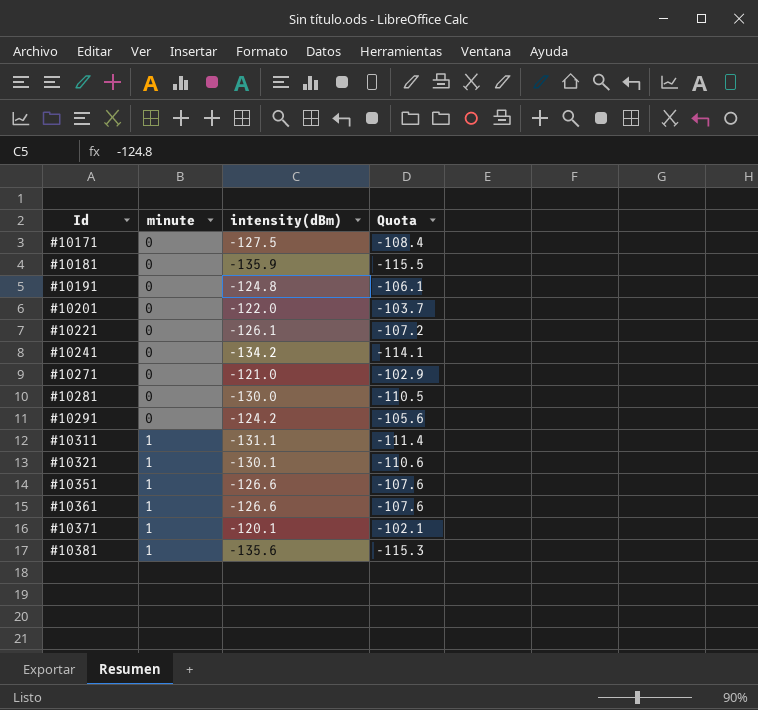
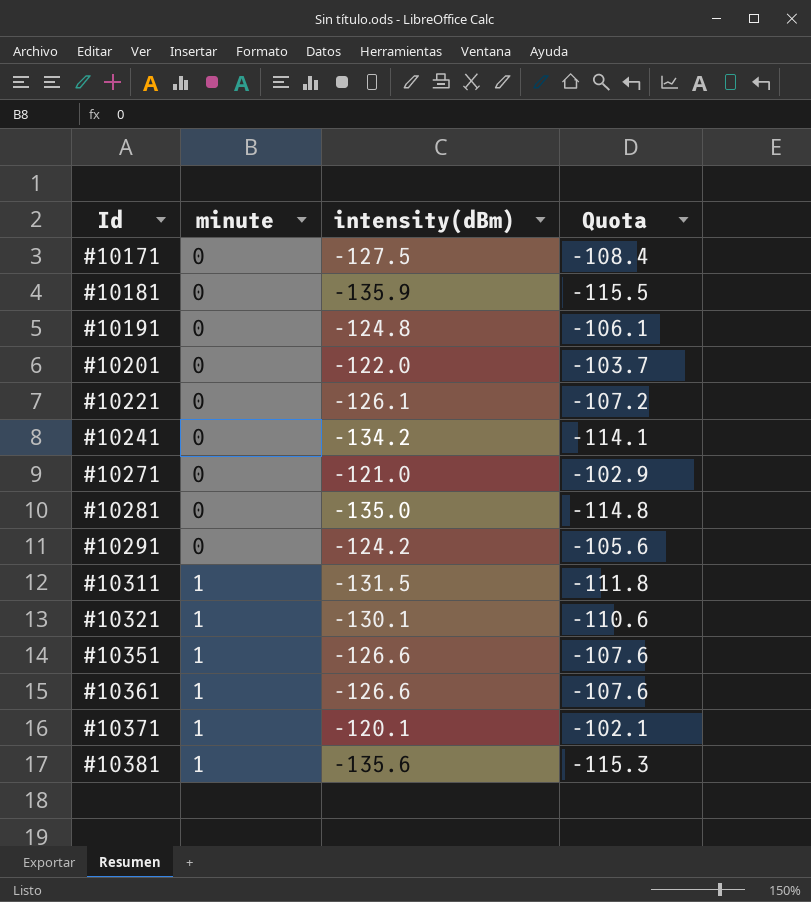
#10281 | intensity(dBm): -130.0 -> -135.0
#10281 | Quota: -110.5 -> -114.8
#10311 | intensity(dBm): -131.1 -> -131.5
#10311 | Quota: -111.4 -> -111.8

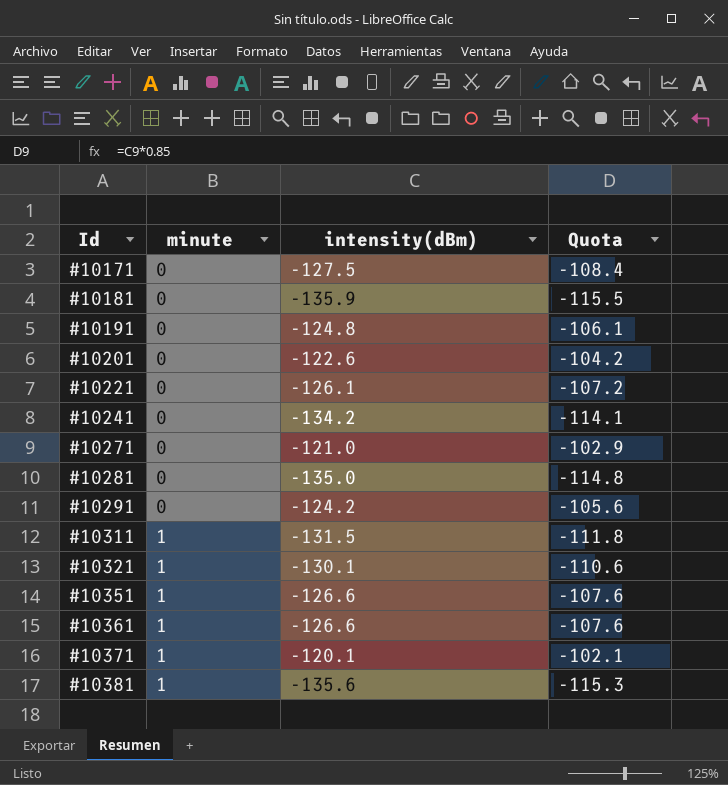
#10201 | intensity(dBm): -122.0 -> -122.6
#10201 | Quota: -103.7 -> -104.2

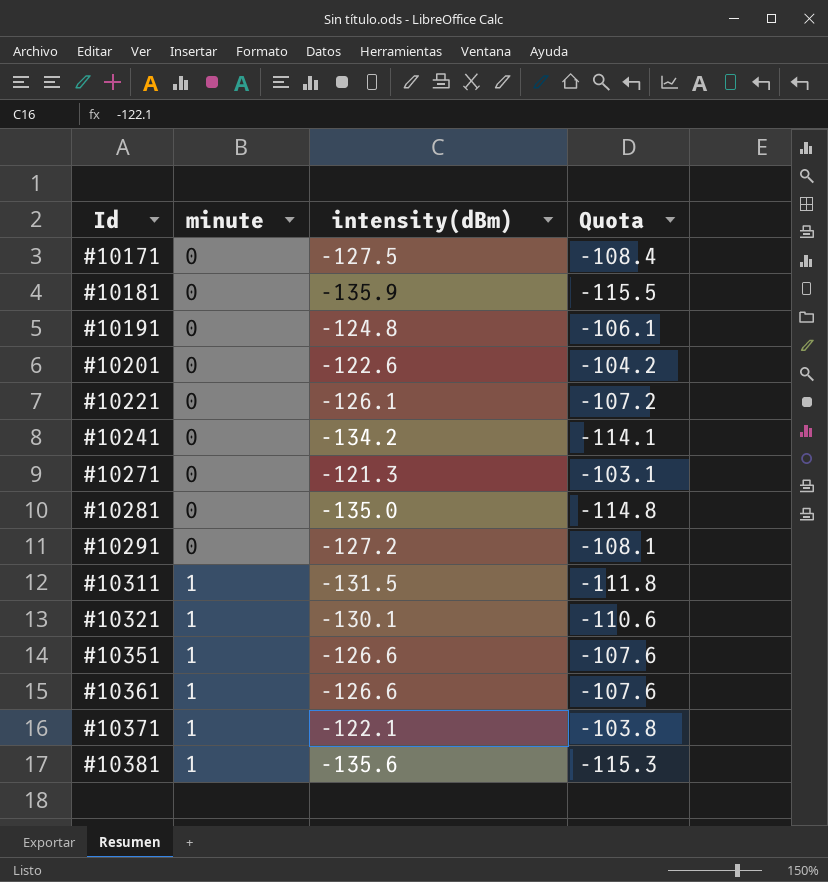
#10271 | intensity(dBm): -121.0 -> -121.3
#10271 | Quota: -102.9 -> -103.1
#10291 | intensity(dBm): -124.2 -> -127.2
#10291 | Quota: -105.6 -> -108.1
#10371 | intensity(dBm): -120.1 -> -122.1
#10371 | Quota: -102.1 -> -103.8

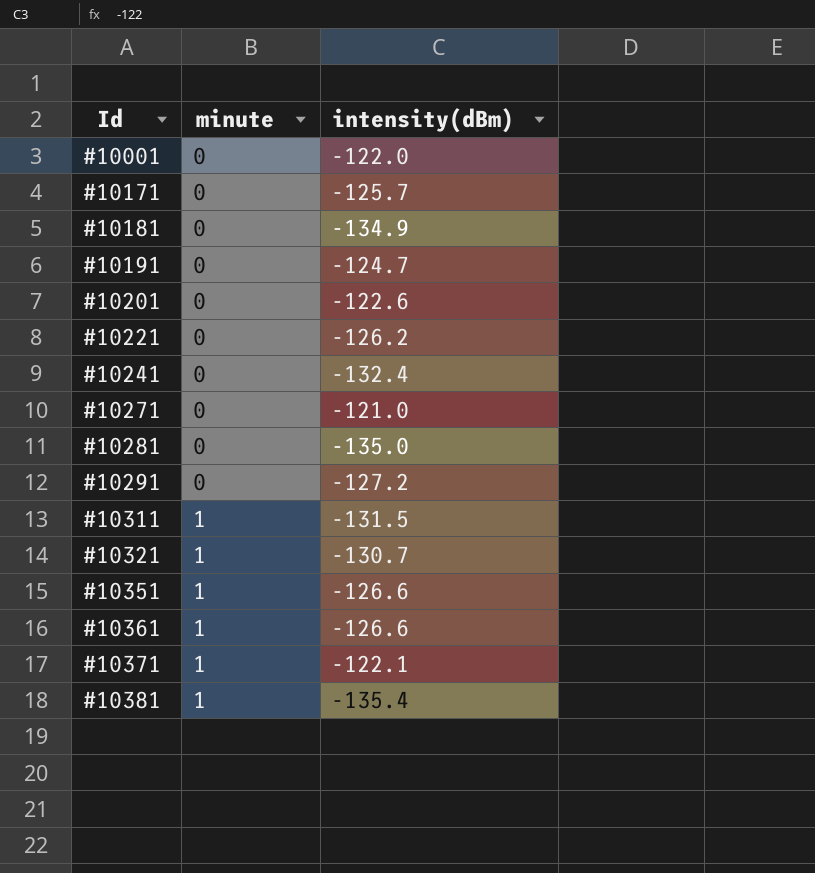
column Quota | formula: [intensity(dBm)] * 0.85 -> none
row #10001: none -> 0 | -122.0
#10171 | intensity(dBm): -127.5 -> -125.7
#10181 | intensity(dBm): -135.9 -> -134.9
#10191 | intensity(dBm): -124.8 -> -124.7
#10221 | intensity(dBm): -126.1 -> -126.2
#10241 | intensity(dBm): -134.2 -> -132.4
#10271 | intensity(dBm): -121.3 -> -121.0
#10321 | intensity(dBm): -130.1 -> -130.7
#10381 | intensity(dBm): -135.6 -> -135.4

